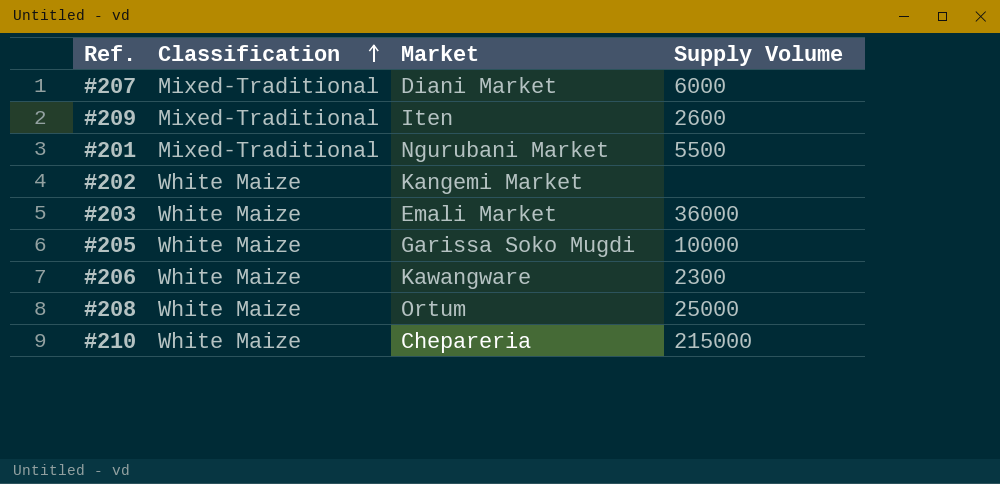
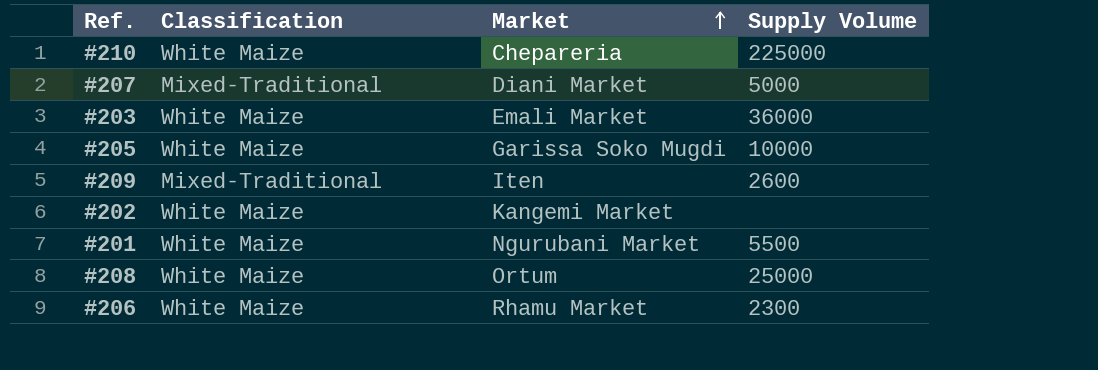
row order: Classification ascending -> Market ascending
#210 | Supply Volume: 215000 -> 225000
#207 | Supply Volume: 6000 -> 5000
#201 | Classification: Mixed-Traditional -> White Maize
#206 | Market: Kawangware -> Rhamu Market

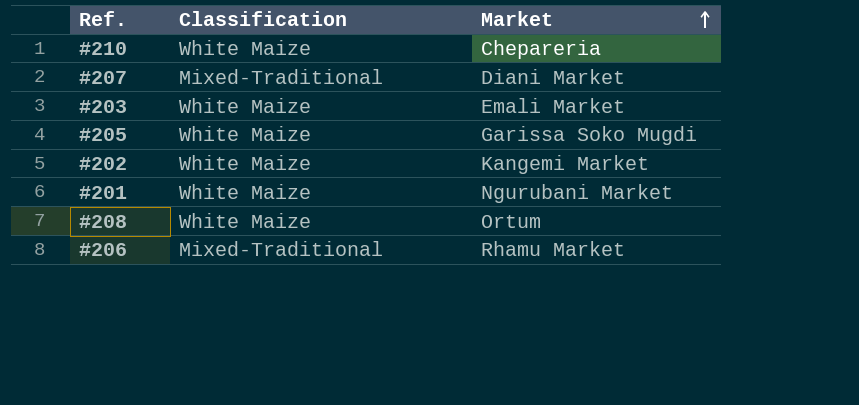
column Supply Volume | position: 4 -> none
row #209: Mixed-Traditional | Iten | 2600 -> none
#206 | Classification: White Maize -> Mixed-Traditional

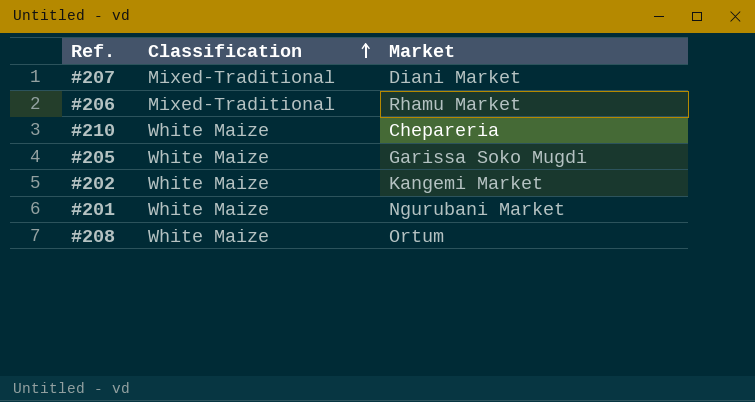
row order: Market ascending -> Classification ascending
row #203: White Maize | Emali Market -> none

